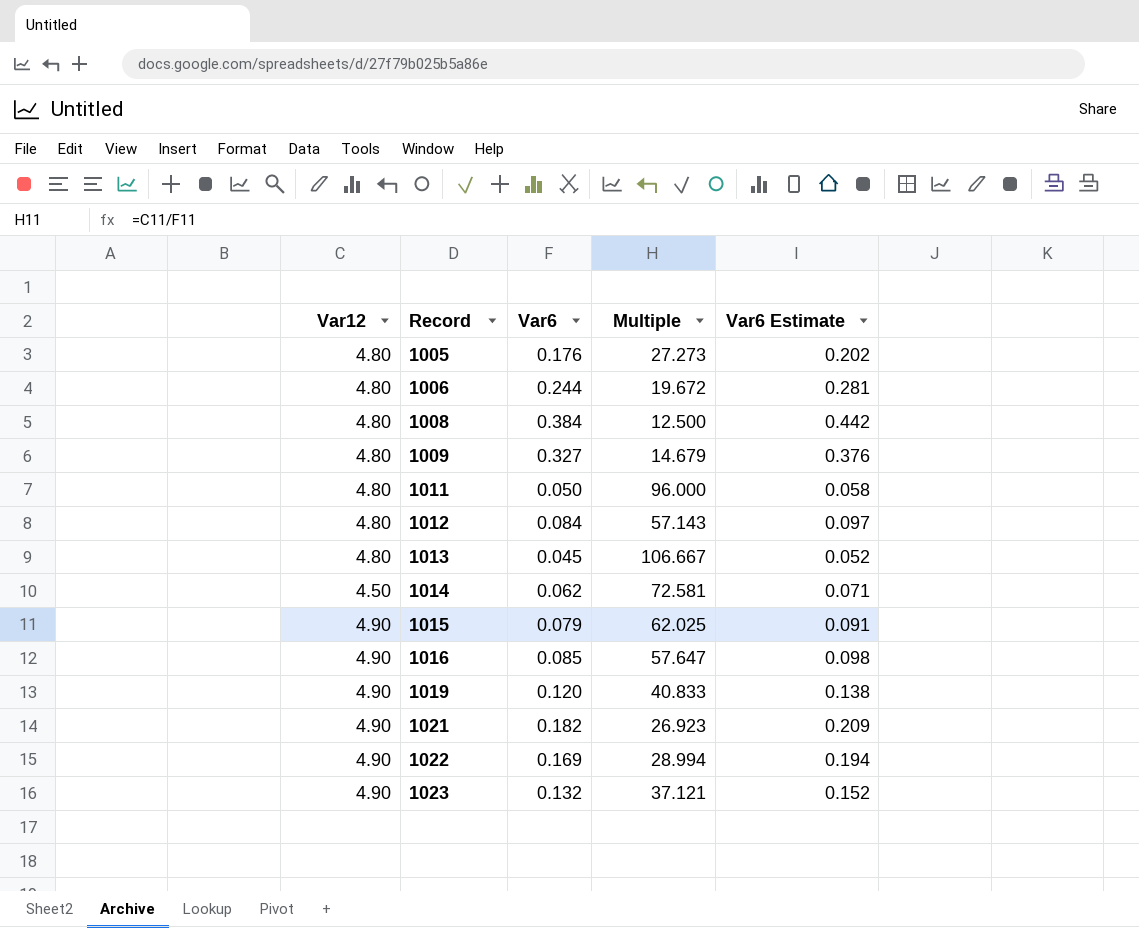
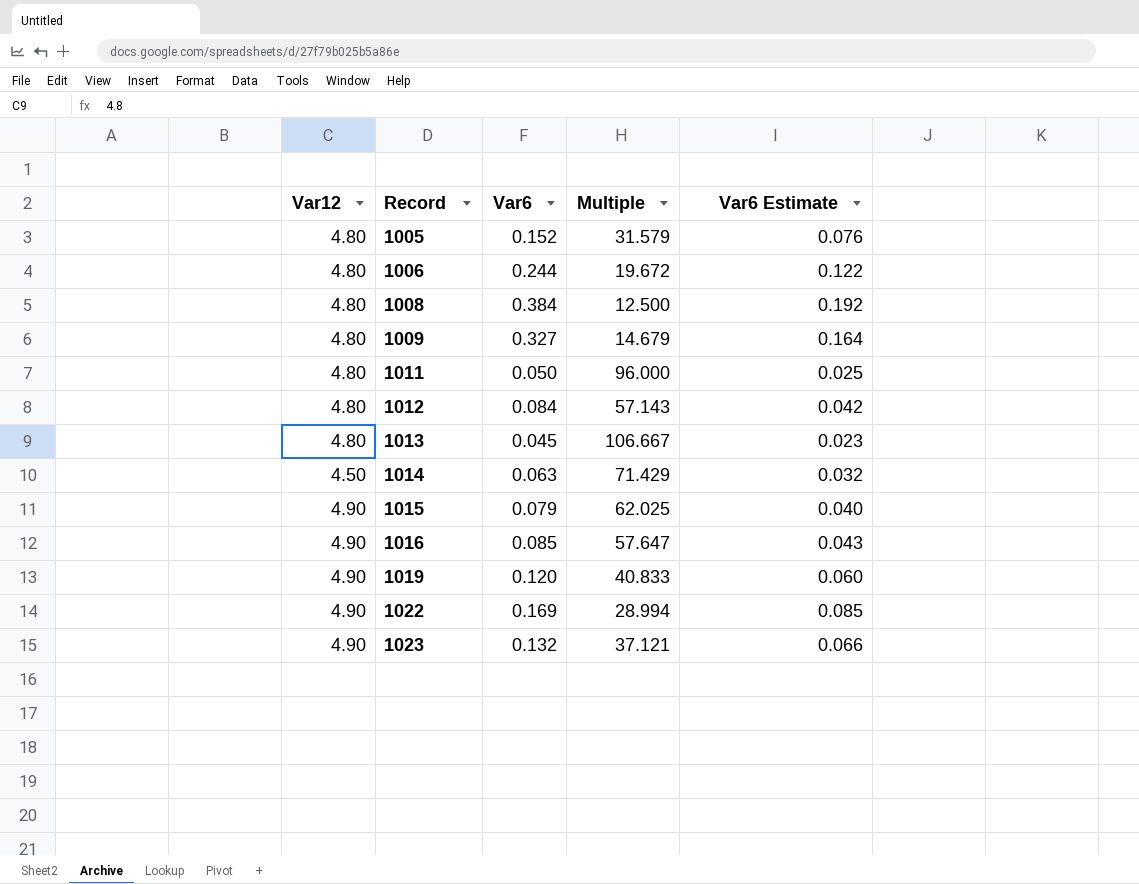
column Var6 Estimate | formula: [Var6] * 1.15 -> [Var6] * 0.5
row 1021: 4.90 | 0.182 | 26.923 | 0.209 -> none
1005 | Var6: 0.176 -> 0.152
1005 | Multiple: 27.273 -> 31.579
1014 | Var6: 0.062 -> 0.063
1014 | Multiple: 72.581 -> 71.429

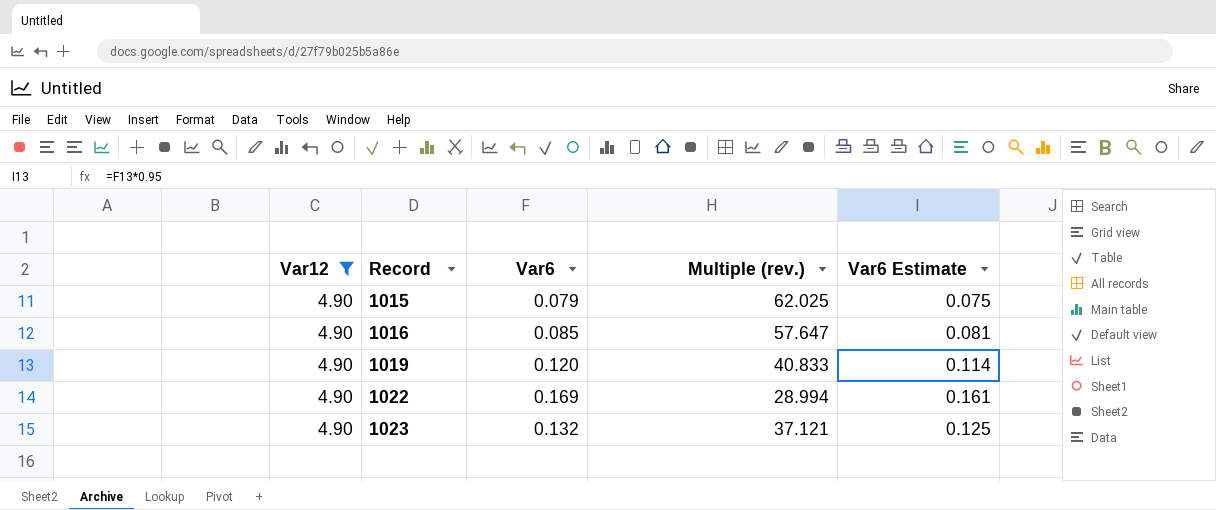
filter: none -> Var12 = 4.90
column name: Multiple -> Multiple (rev.)
column Var6 Estimate | formula: [Var6] * 0.5 -> [Var6] * 0.95

